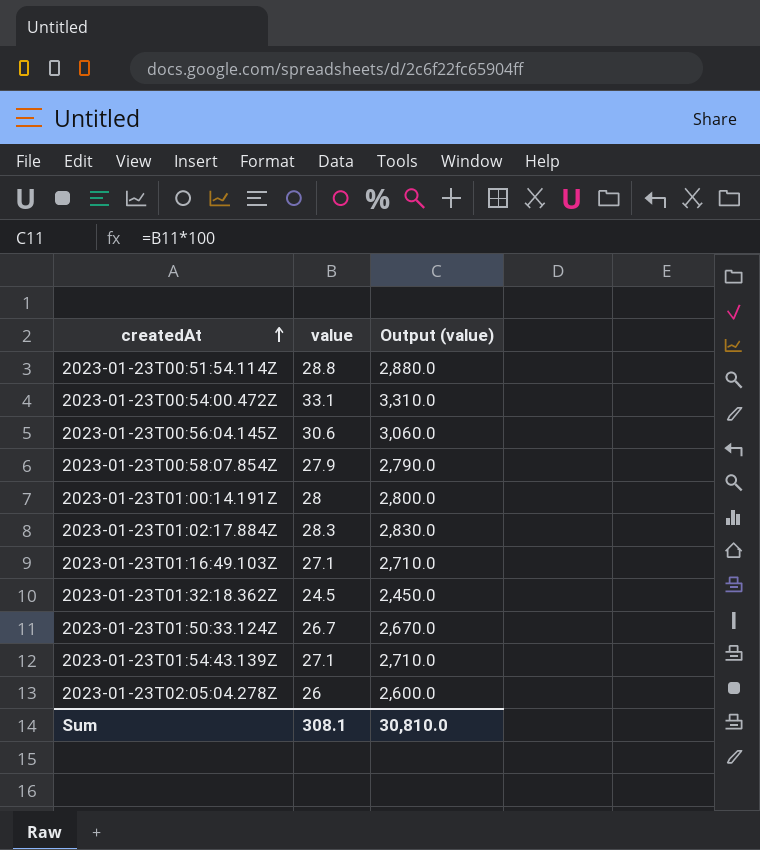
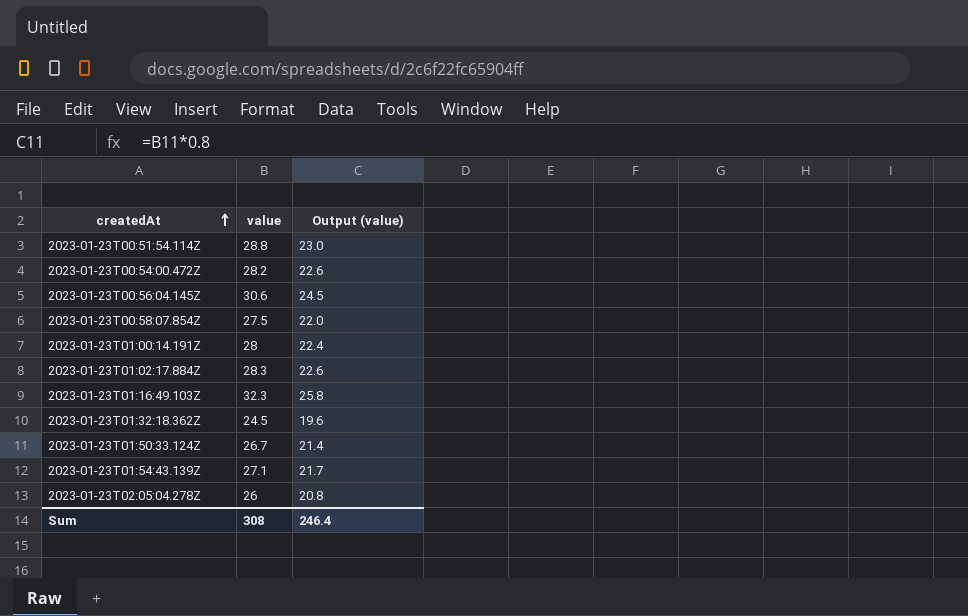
column Output (value) | formula: [value] * 100 -> [value] * 0.8
2023-01-23T00:54:00.472Z | value: 33.1 -> 28.2
2023-01-23T00:58:07.854Z | value: 27.9 -> 27.5
2023-01-23T01:16:49.103Z | value: 27.1 -> 32.3
Sum | value: 308.1 -> 308
Sum | Output (value): 30,810.0 -> 246.4

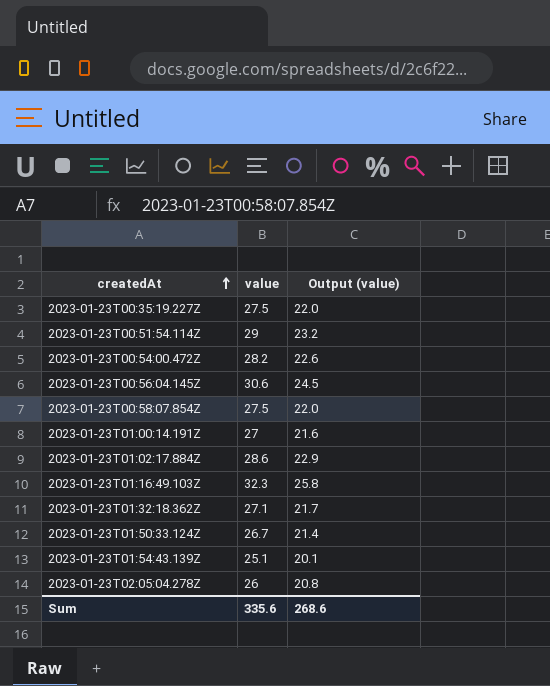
row 2023-01-23T00:35:19.227Z: none -> 27.5 | 22.0
2023-01-23T00:51:54.114Z | value: 28.8 -> 29
2023-01-23T00:51:54.114Z | Output (value): 23.0 -> 23.2
2023-01-23T01:00:14.191Z | value: 28 -> 27
2023-01-23T01:00:14.191Z | Output (value): 22.4 -> 21.6
2023-01-23T01:02:17.884Z | value: 28.3 -> 28.6
2023-01-23T01:02:17.884Z | Output (value): 22.6 -> 22.9
2023-01-23T01:32:18.362Z | value: 24.5 -> 27.1
2023-01-23T01:32:18.362Z | Output (value): 19.6 -> 21.7
2023-01-23T01:54:43.139Z | value: 27.1 -> 25.1
2023-01-23T01:54:43.139Z | Output (value): 21.7 -> 20.1
Sum | value: 308 -> 335.6
Sum | Output (value): 246.4 -> 268.6

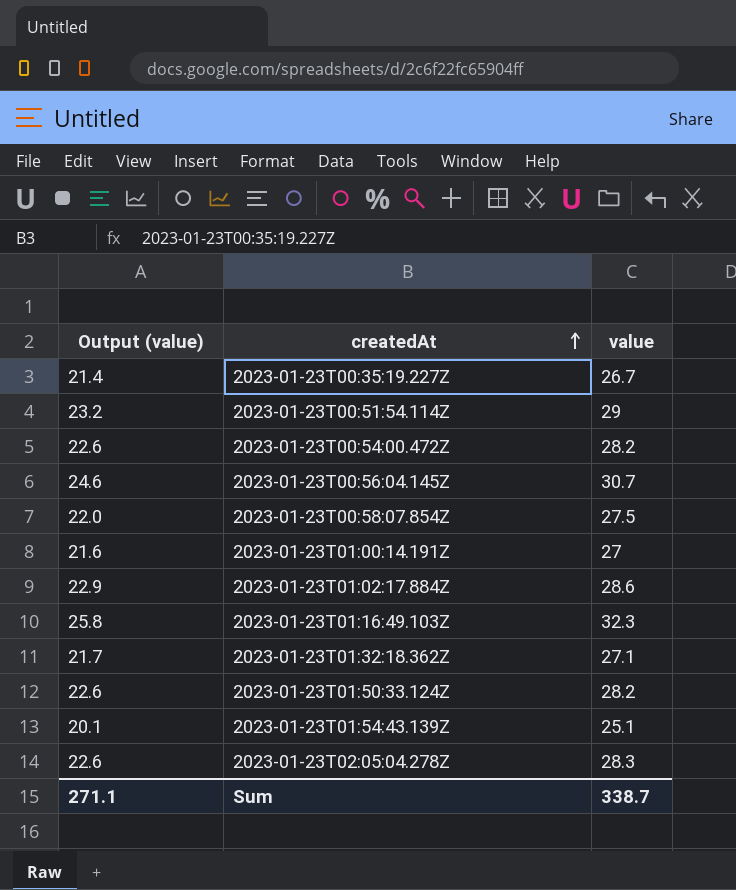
column Output (value) | position: 3 -> 1
2023-01-23T00:35:19.227Z | Output (value): 22.0 -> 21.4
2023-01-23T00:35:19.227Z | value: 27.5 -> 26.7
2023-01-23T00:56:04.145Z | Output (value): 24.5 -> 24.6
2023-01-23T00:56:04.145Z | value: 30.6 -> 30.7
2023-01-23T01:50:33.124Z | Output (value): 21.4 -> 22.6
2023-01-23T01:50:33.124Z | value: 26.7 -> 28.2
2023-01-23T02:05:04.278Z | Output (value): 20.8 -> 22.6
2023-01-23T02:05:04.278Z | value: 26 -> 28.3
Sum | Output (value): 268.6 -> 271.1
Sum | value: 335.6 -> 338.7

